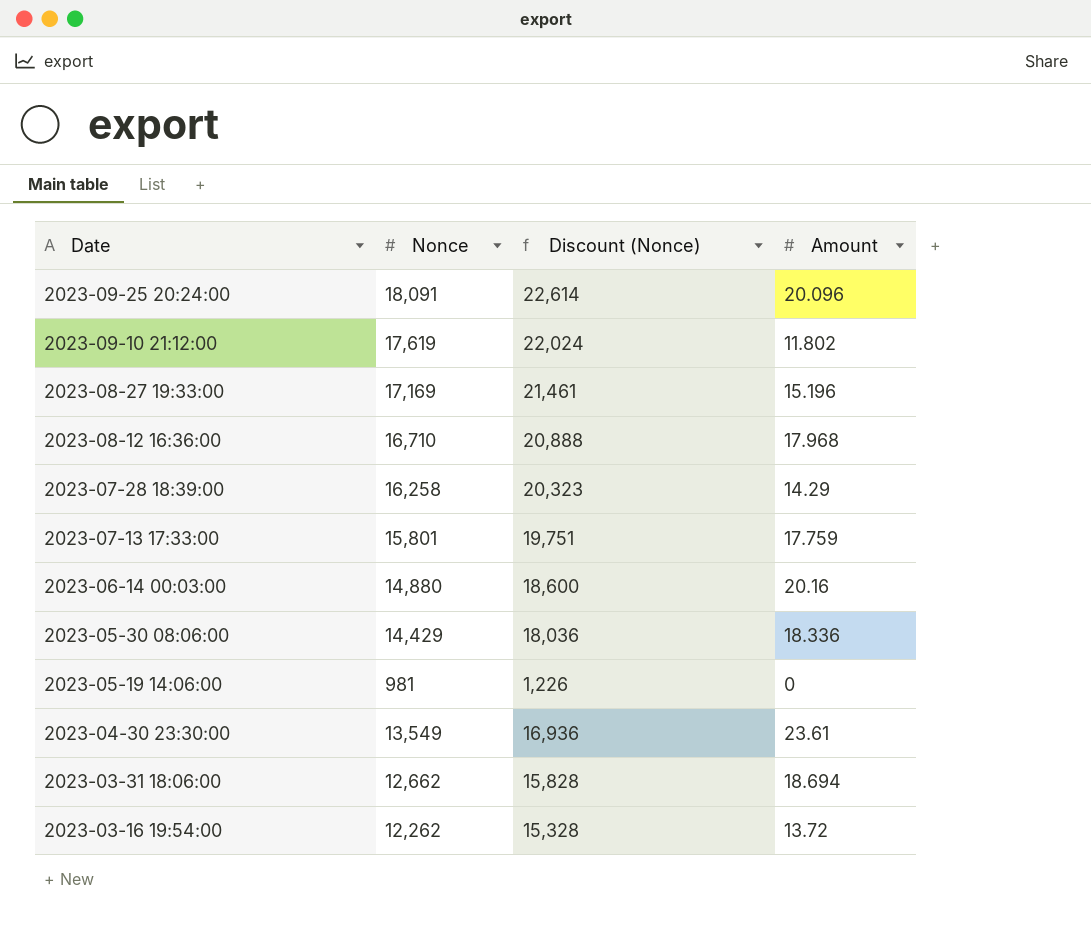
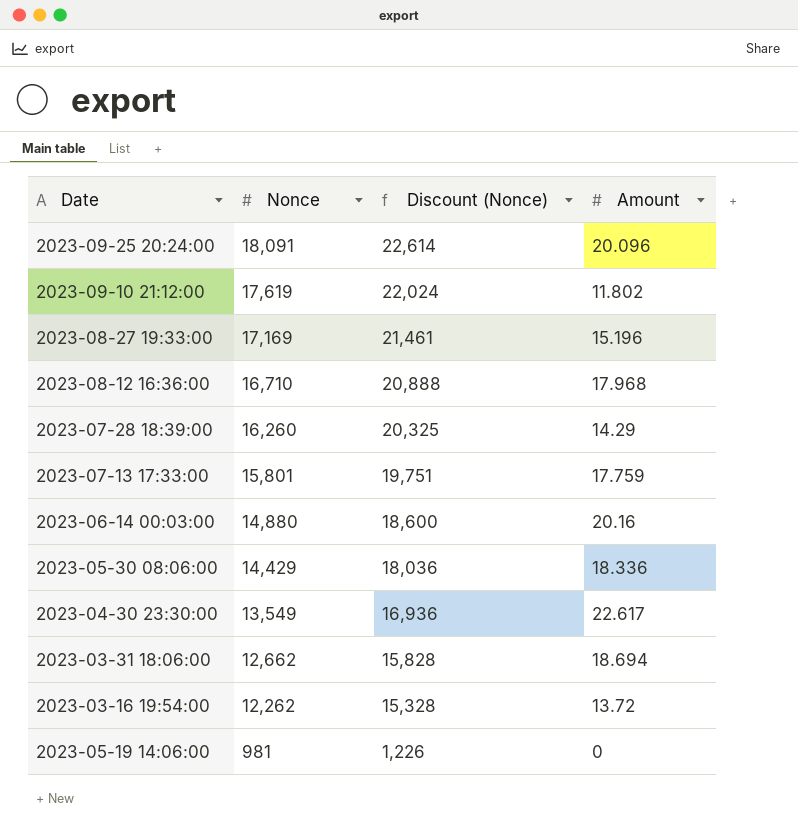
row order: Date descending -> Nonce descending
2023-07-28 18:39:00 | Nonce: 16,258 -> 16,260
2023-07-28 18:39:00 | Discount (Nonce): 20,323 -> 20,325
2023-04-30 23:30:00 | Amount: 23.61 -> 22.617

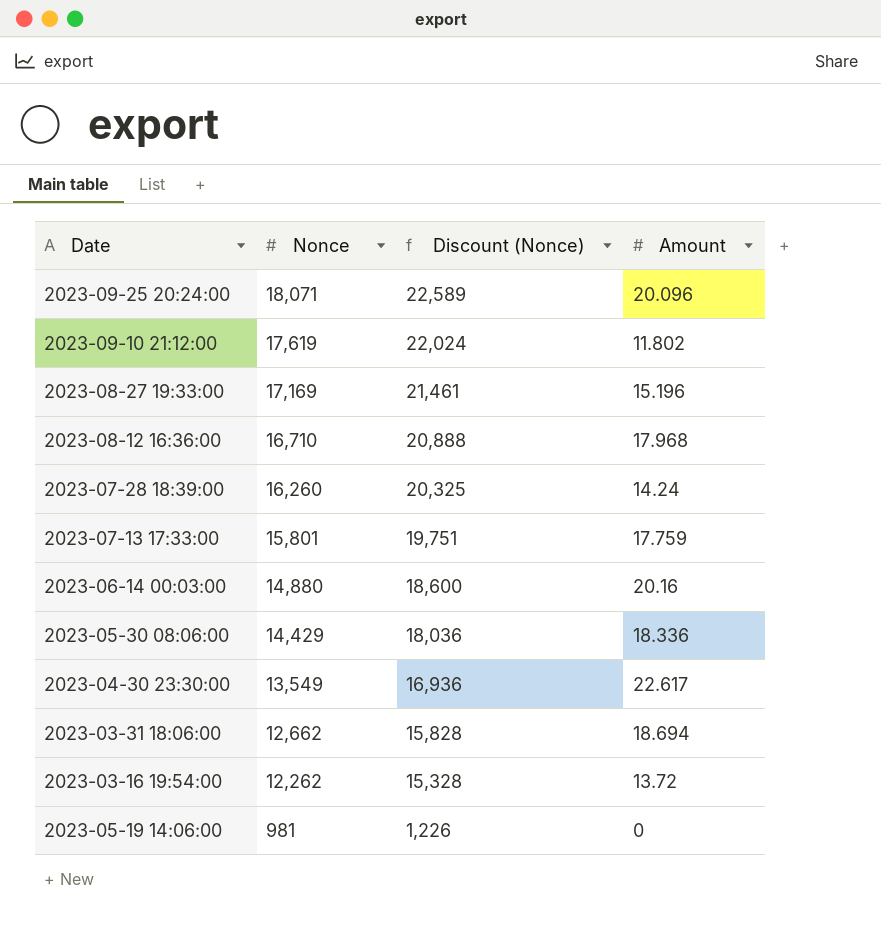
2023-09-25 20:24:00 | Nonce: 18,091 -> 18,071
2023-09-25 20:24:00 | Discount (Nonce): 22,614 -> 22,589
2023-07-28 18:39:00 | Amount: 14.29 -> 14.24

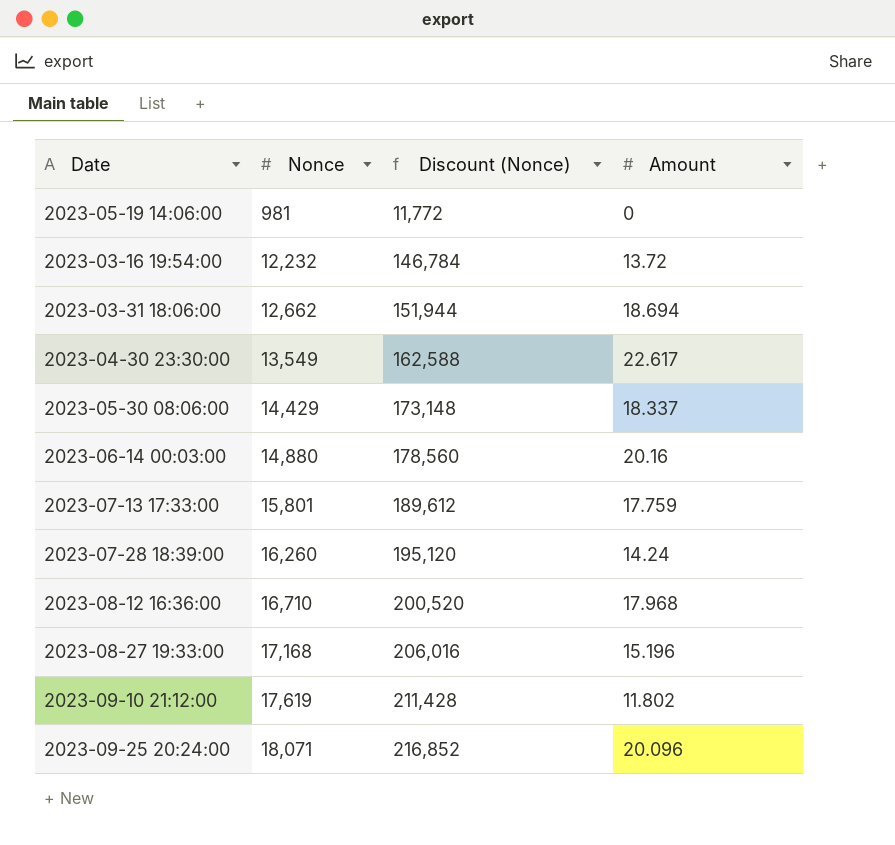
row order: Nonce descending -> Nonce ascending
column Discount (Nonce) | formula: [Nonce] * 1.25 -> [Nonce] * 12
2023-03-16 19:54:00 | Nonce: 12,262 -> 12,232
2023-05-30 08:06:00 | Amount: 18.336 -> 18.337
2023-08-27 19:33:00 | Nonce: 17,169 -> 17,168

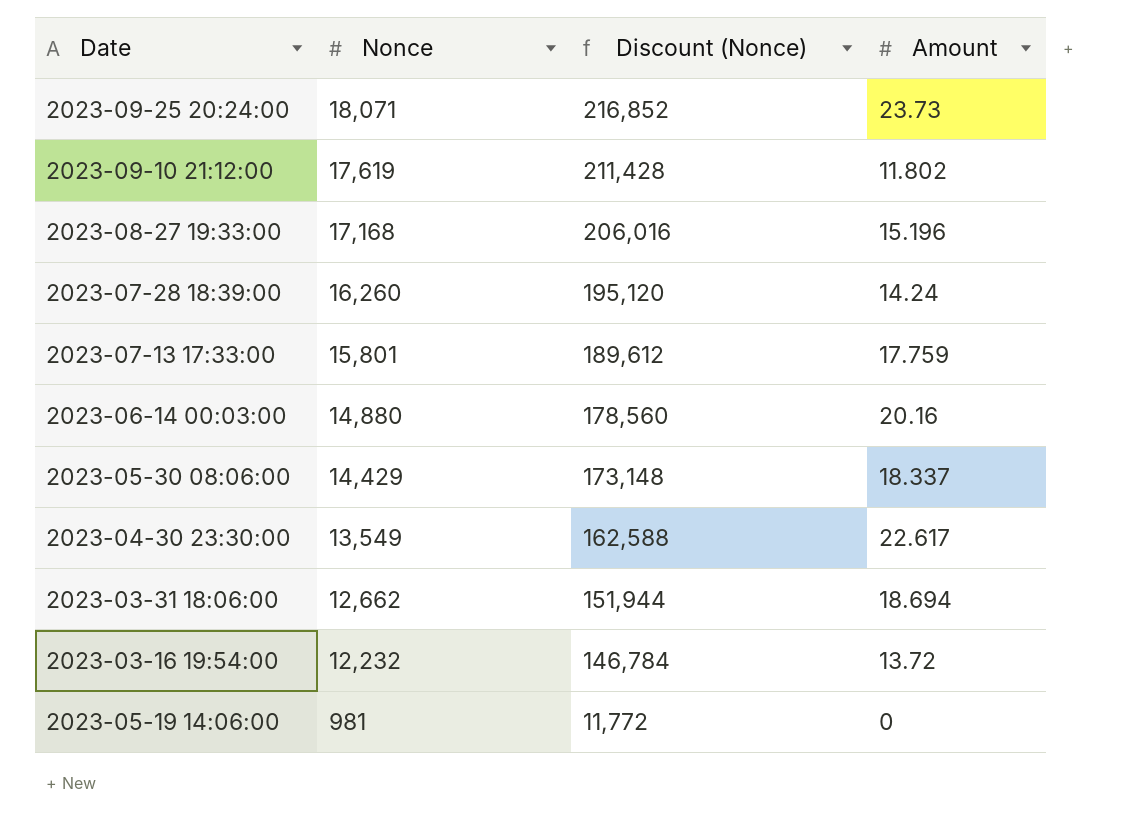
row order: Nonce ascending -> Nonce descending
row 2023-08-12 16:36:00: 16,710 | 200,520 | 17.968 -> none
2023-09-25 20:24:00 | Amount: 20.096 -> 23.73

